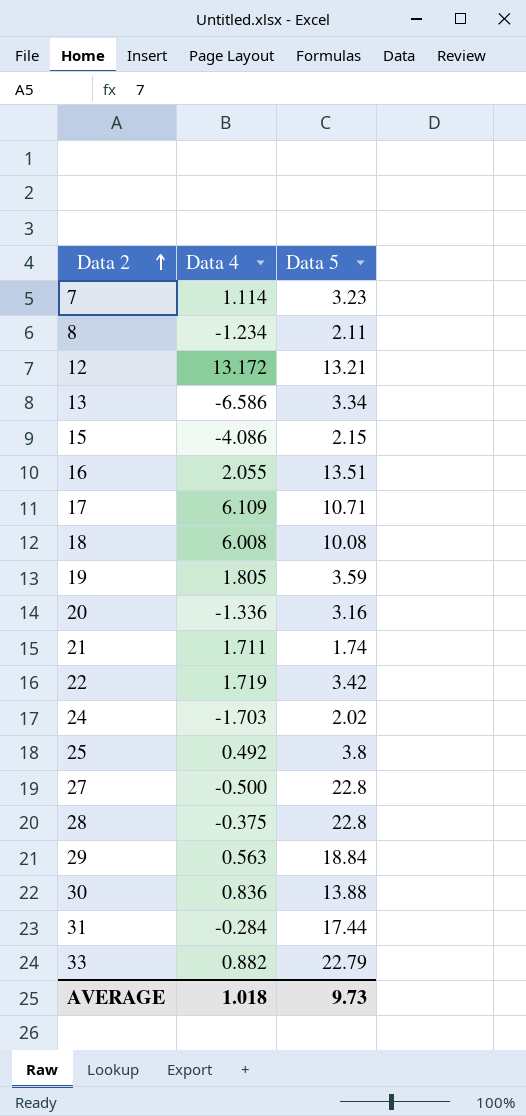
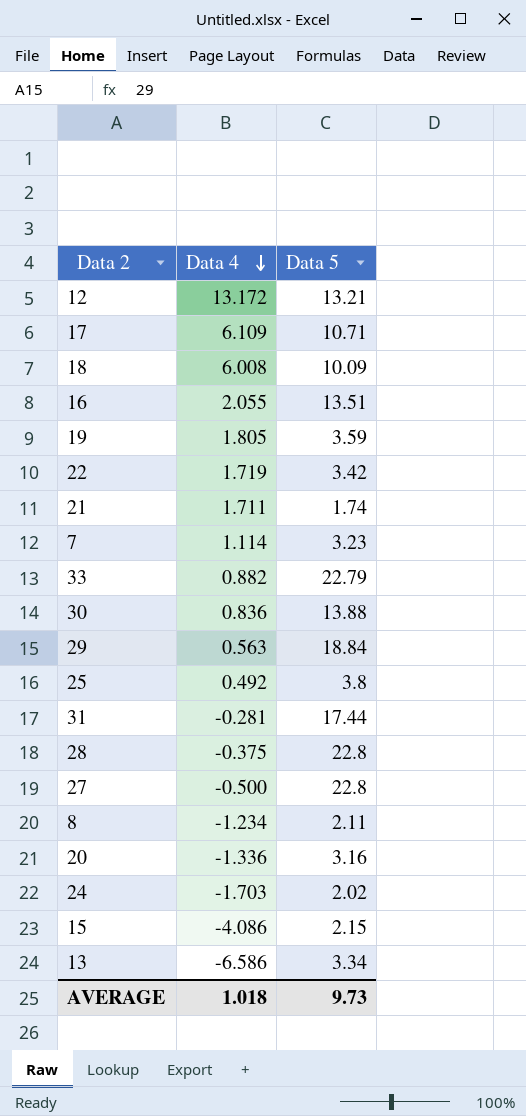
row order: Data 2 ascending -> Data 4 descending
18 | Data 5: 10.08 -> 10.09
31 | Data 4: -0.284 -> -0.281

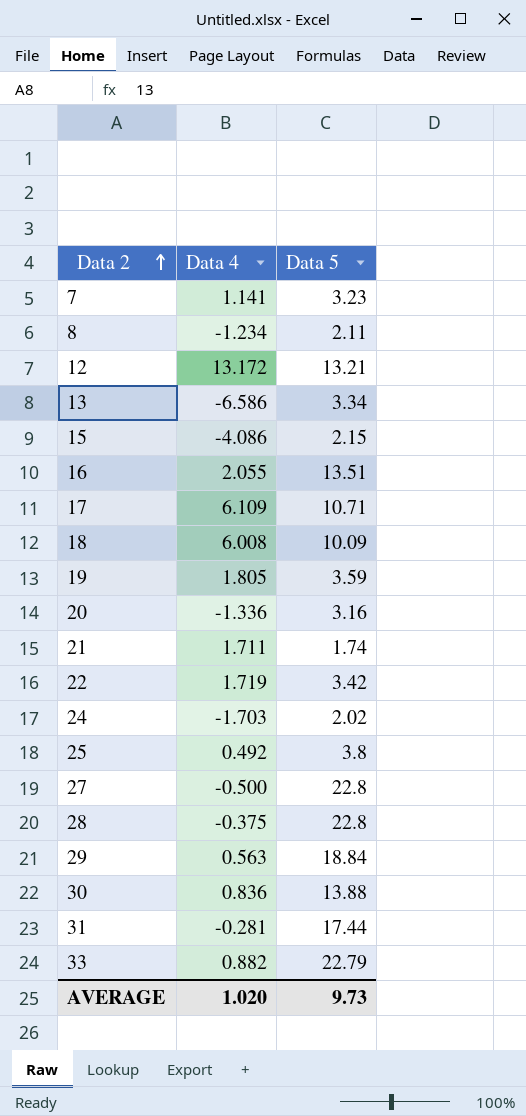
row order: Data 4 descending -> Data 2 ascending
7 | Data 4: 1.114 -> 1.141
AVERAGE | Data 4: 1.018 -> 1.020

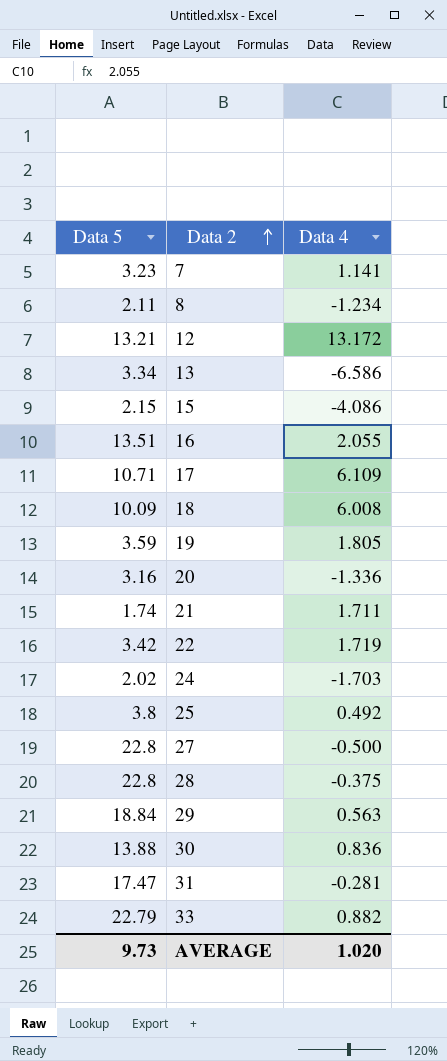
column Data 5 | position: 3 -> 1
31 | Data 5: 17.44 -> 17.47

